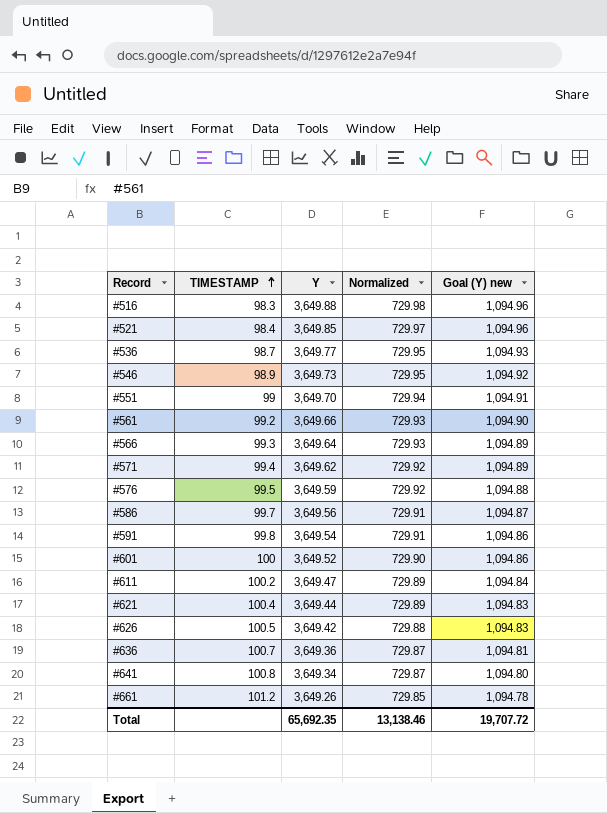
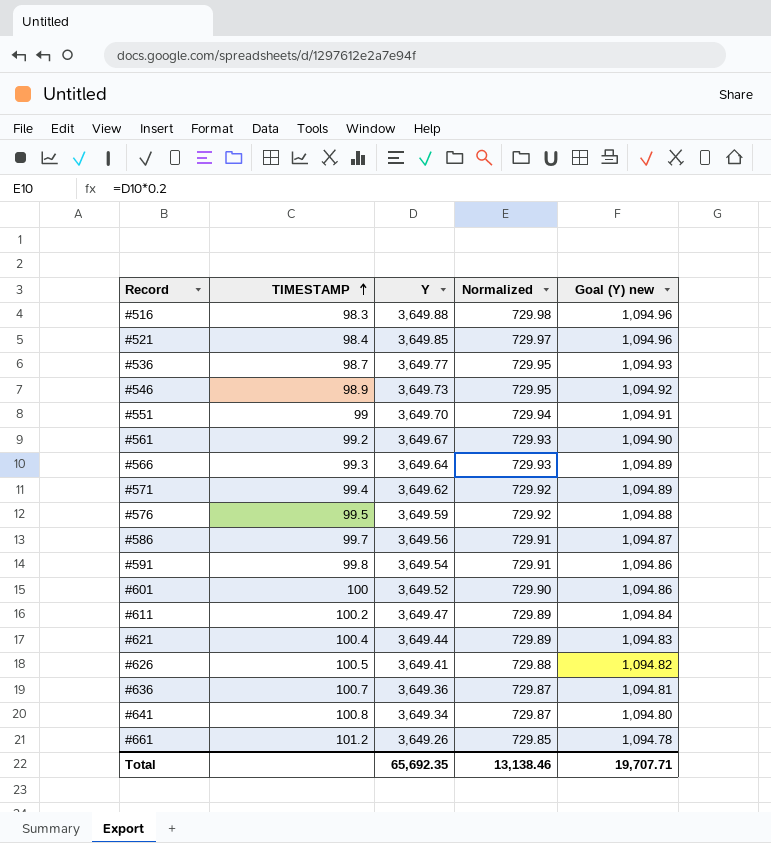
#561 | Y: 3,649.66 -> 3,649.67
#626 | Y: 3,649.42 -> 3,649.41
#626 | Goal (Y) new: 1,094.83 -> 1,094.82
Total | Goal (Y) new: 19,707.72 -> 19,707.71

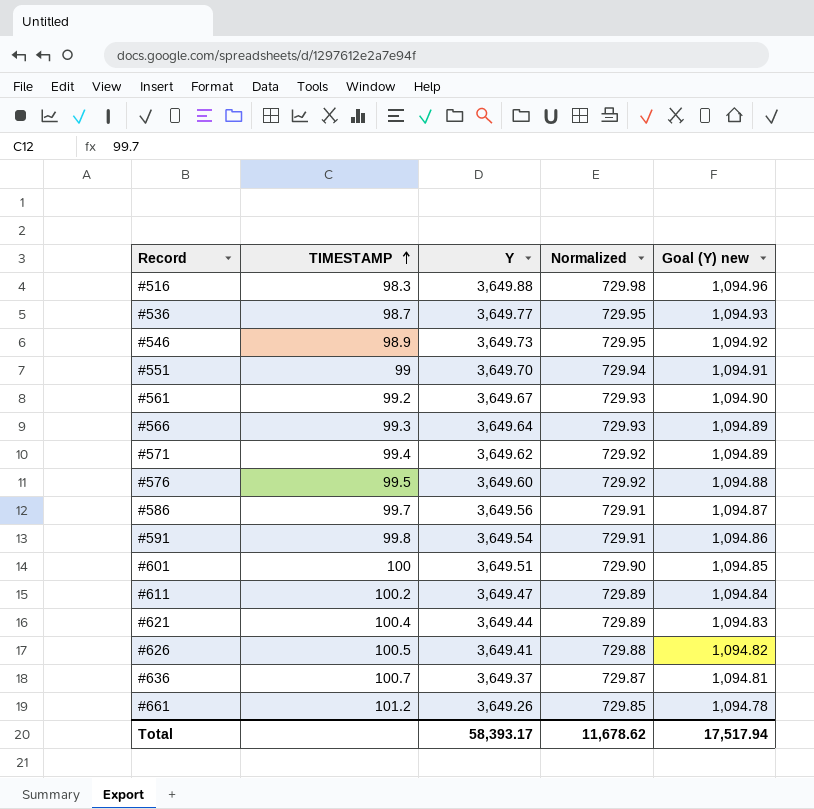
row #521: 98.4 | 3,649.85 | 729.97 | 1,094.96 -> none
row #641: 100.8 | 3,649.34 | 729.87 | 1,094.80 -> none
#576 | Y: 3,649.59 -> 3,649.60
#601 | Y: 3,649.52 -> 3,649.51
#601 | Goal (Y) new: 1,094.86 -> 1,094.85
#636 | Y: 3,649.36 -> 3,649.37
Total | Y: 65,692.35 -> 58,393.17
Total | Normalized: 13,138.46 -> 11,678.62
Total | Goal (Y) new: 19,707.71 -> 17,517.94

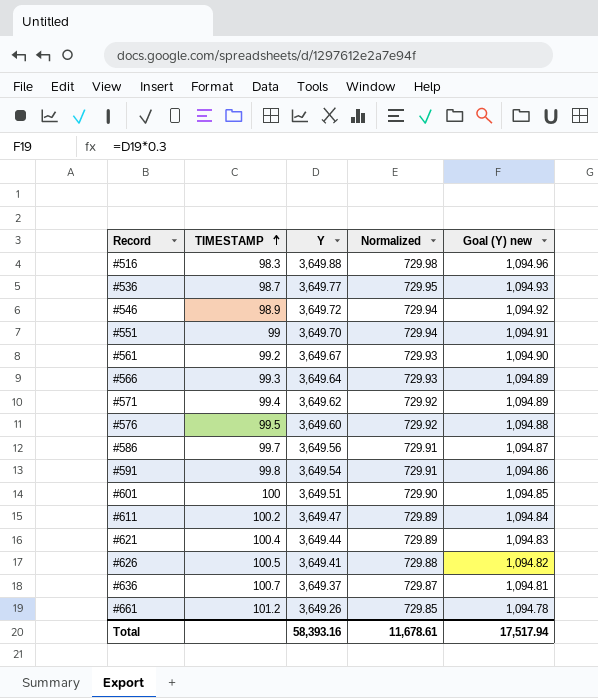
#546 | Y: 3,649.73 -> 3,649.72
#546 | Normalized: 729.95 -> 729.94
Total | Y: 58,393.17 -> 58,393.16
Total | Normalized: 11,678.62 -> 11,678.61

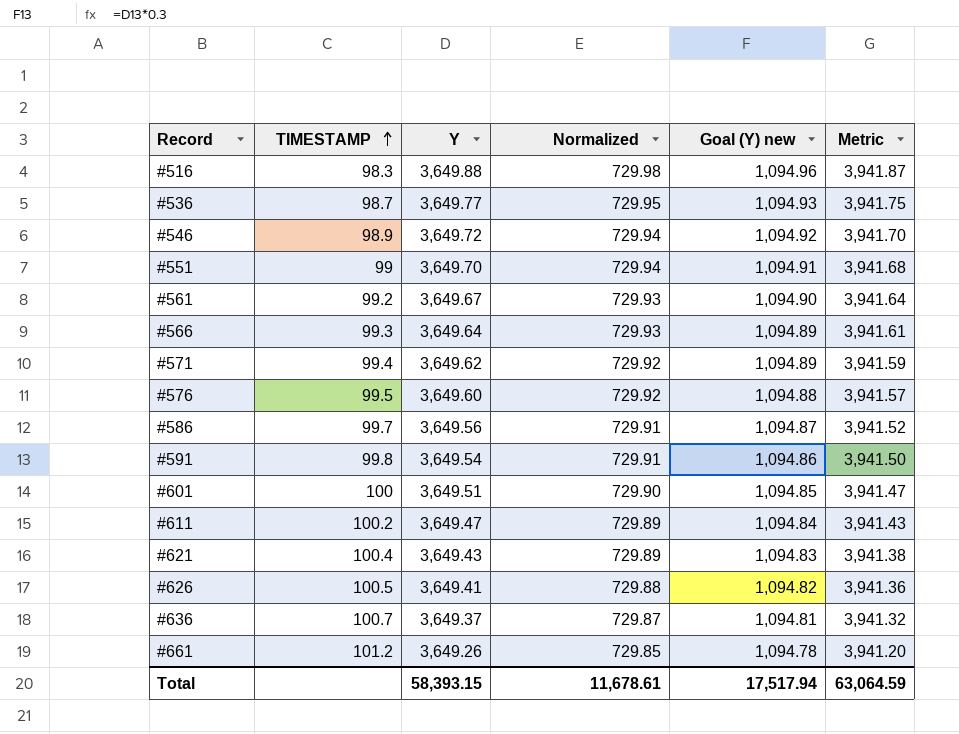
column Metric | formula: none -> [Y] * 1.08
#621 | Y: 3,649.44 -> 3,649.43
Total | Y: 58,393.16 -> 58,393.15

